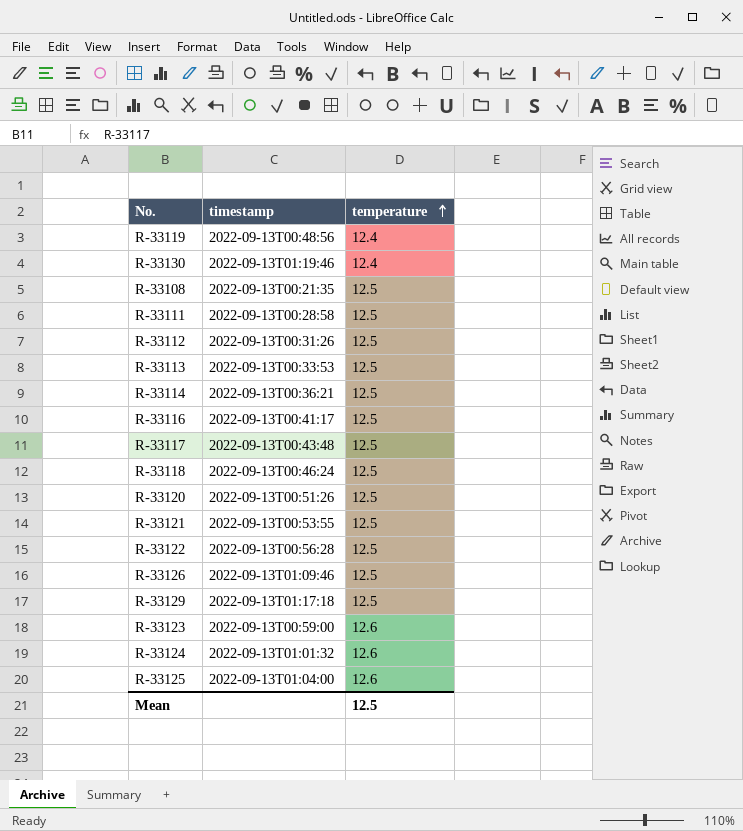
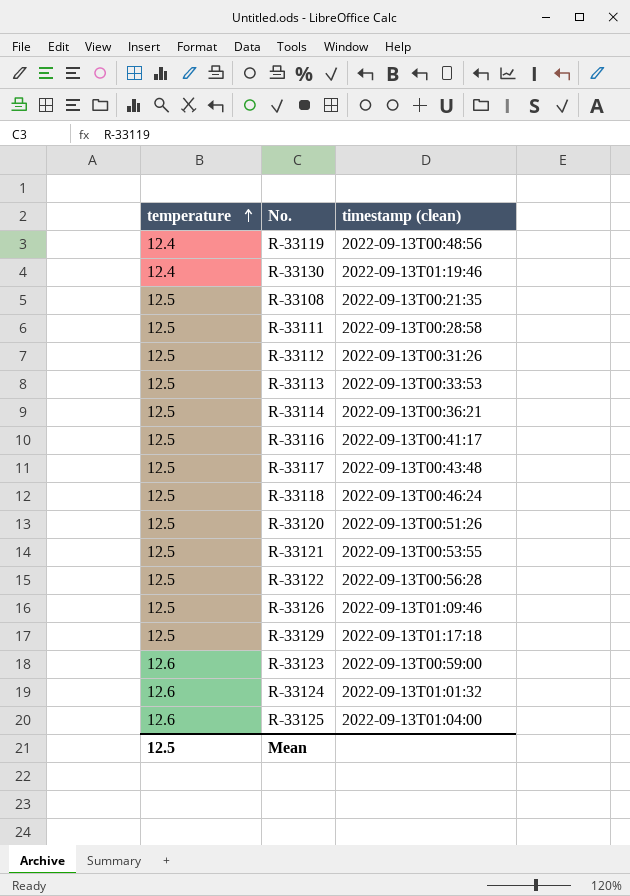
column temperature | position: 3 -> 1
column name: timestamp -> timestamp (clean)

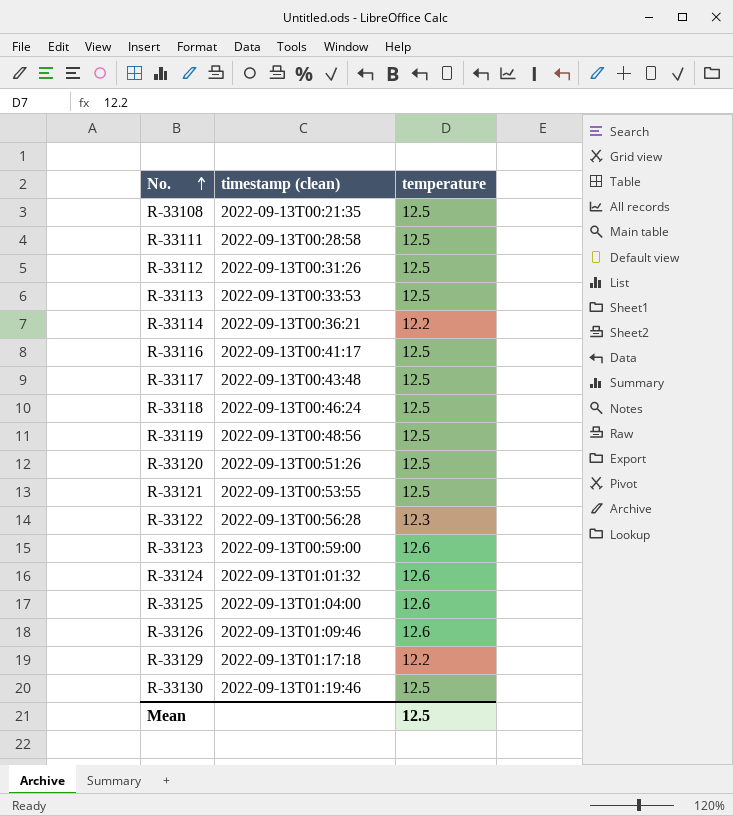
row order: temperature ascending -> No. ascending
column temperature | position: 1 -> 3
R-33114 | temperature: 12.5 -> 12.2
R-33119 | temperature: 12.4 -> 12.5
R-33122 | temperature: 12.5 -> 12.3
R-33126 | temperature: 12.5 -> 12.6
R-33129 | temperature: 12.5 -> 12.2
R-33130 | temperature: 12.4 -> 12.5

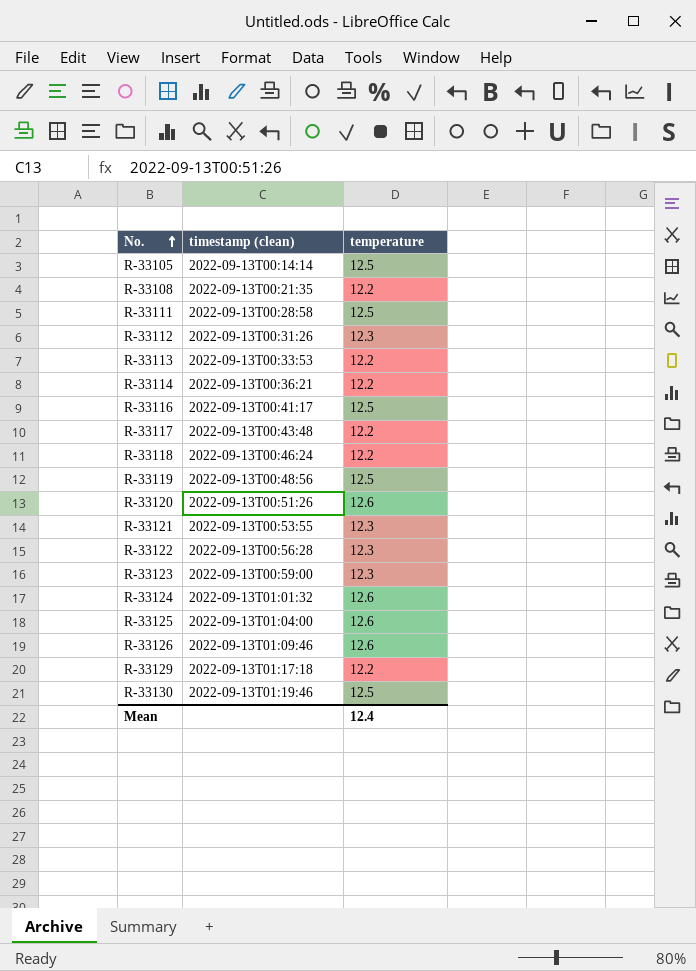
row R-33105: none -> 2022-09-13T00:14:14 | 12.5
R-33108 | temperature: 12.5 -> 12.2
R-33112 | temperature: 12.5 -> 12.3
R-33113 | temperature: 12.5 -> 12.2
R-33117 | temperature: 12.5 -> 12.2
R-33118 | temperature: 12.5 -> 12.2
R-33120 | temperature: 12.5 -> 12.6
R-33121 | temperature: 12.5 -> 12.3
R-33123 | temperature: 12.6 -> 12.3
Mean | temperature: 12.5 -> 12.4

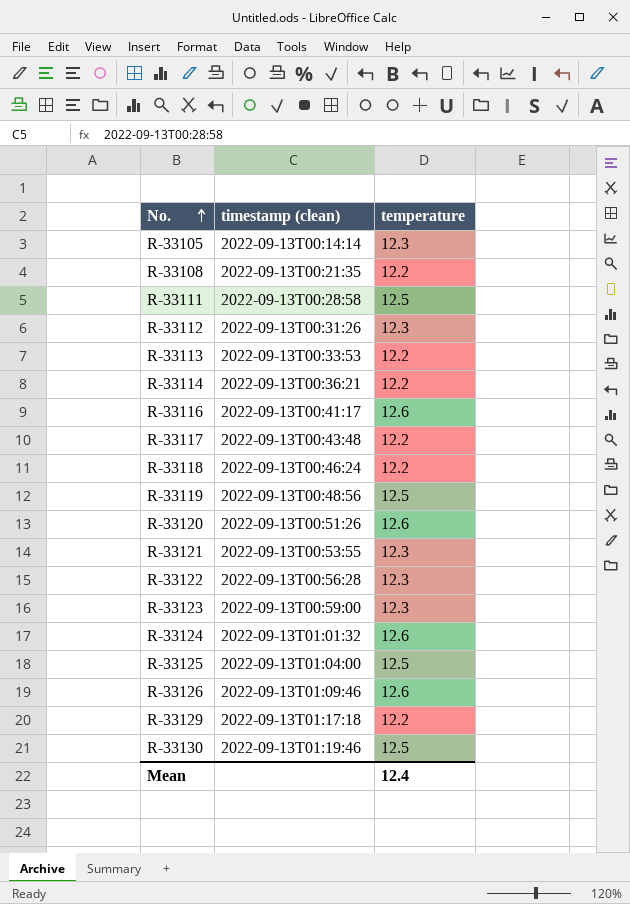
R-33105 | temperature: 12.5 -> 12.3
R-33116 | temperature: 12.5 -> 12.6
R-33125 | temperature: 12.6 -> 12.5

